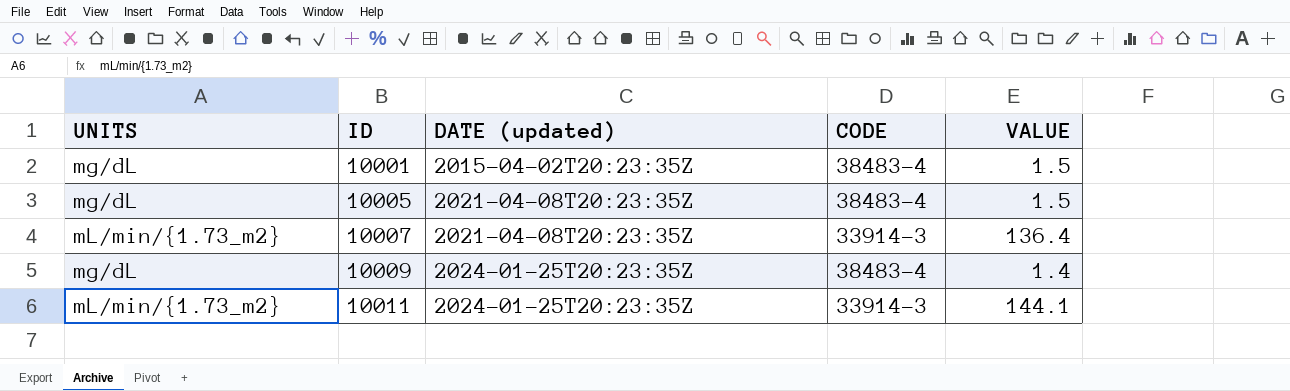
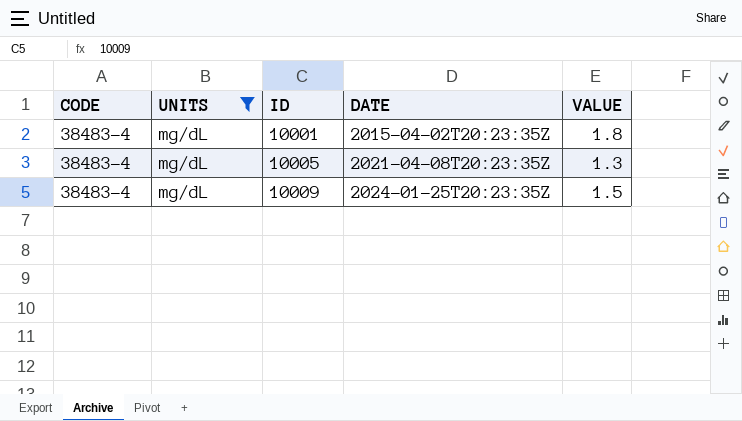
filter: none -> UNITS = mg/dL
column CODE | position: 4 -> 1
column name: DATE (updated) -> DATE
10001 | VALUE: 1.5 -> 1.8
10005 | VALUE: 1.5 -> 1.3
10009 | VALUE: 1.4 -> 1.5

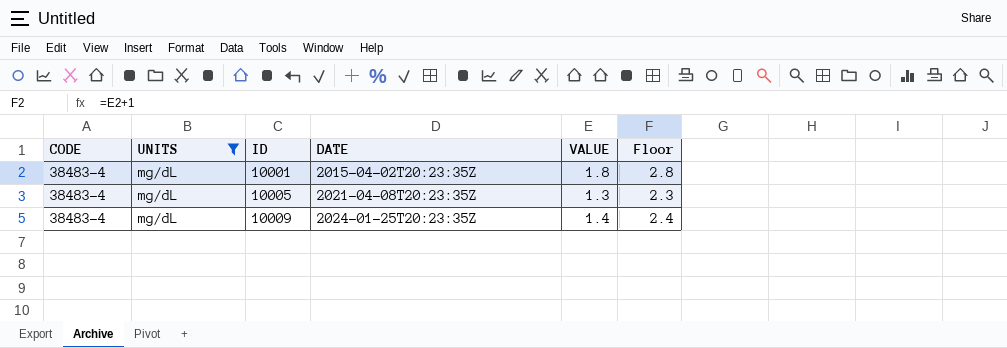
column Floor | formula: none -> [VALUE] + 1
10009 | VALUE: 1.5 -> 1.4

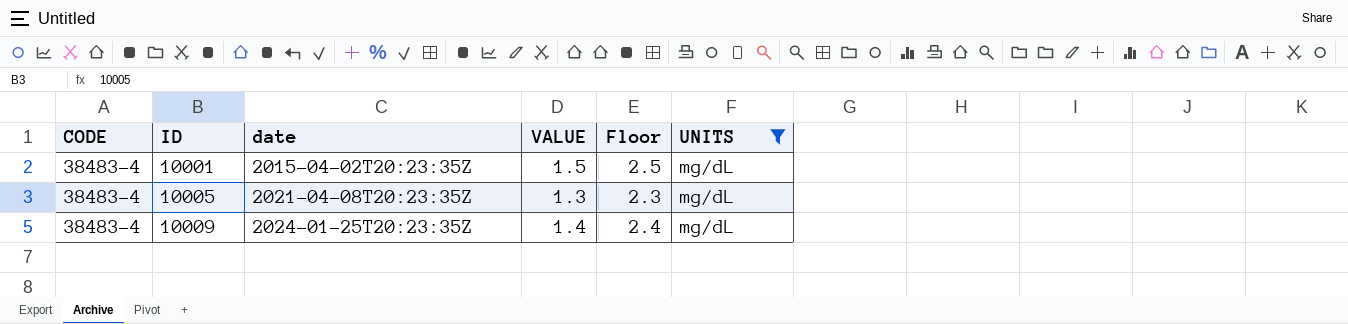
column name: DATE -> date
column UNITS | position: 2 -> 6
10001 | VALUE: 1.8 -> 1.5
10001 | Floor: 2.8 -> 2.5

